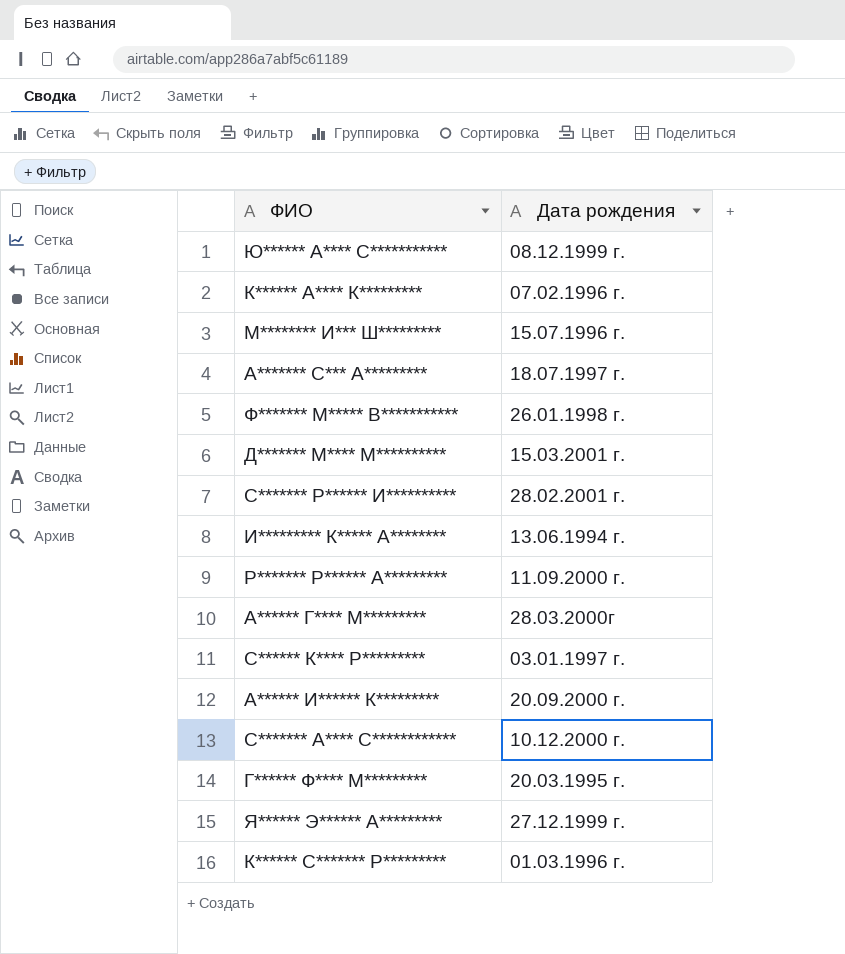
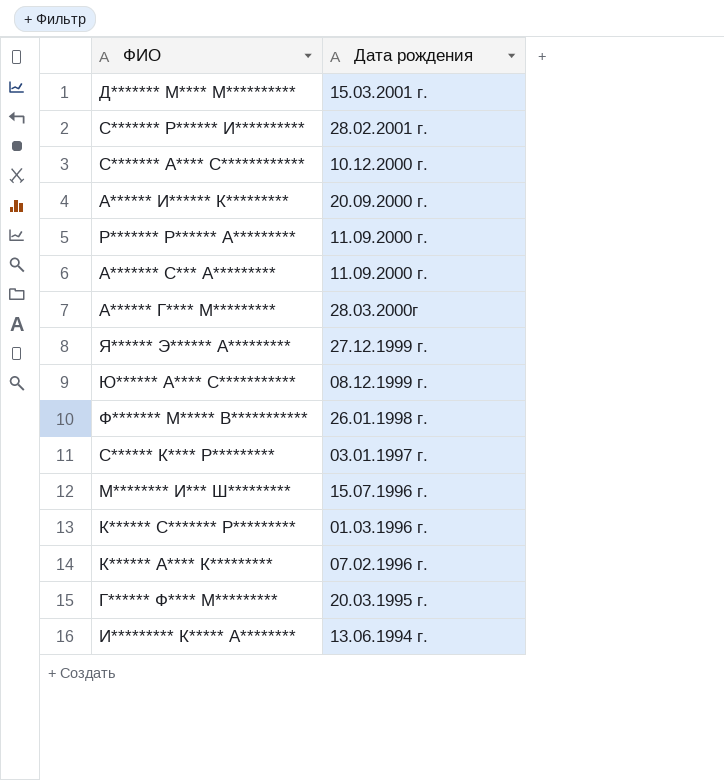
row order: none -> Дата рождения descending
А******* С*** А********* | Дата рождения: 18.07.1997 г. -> 11.09.2000 г.

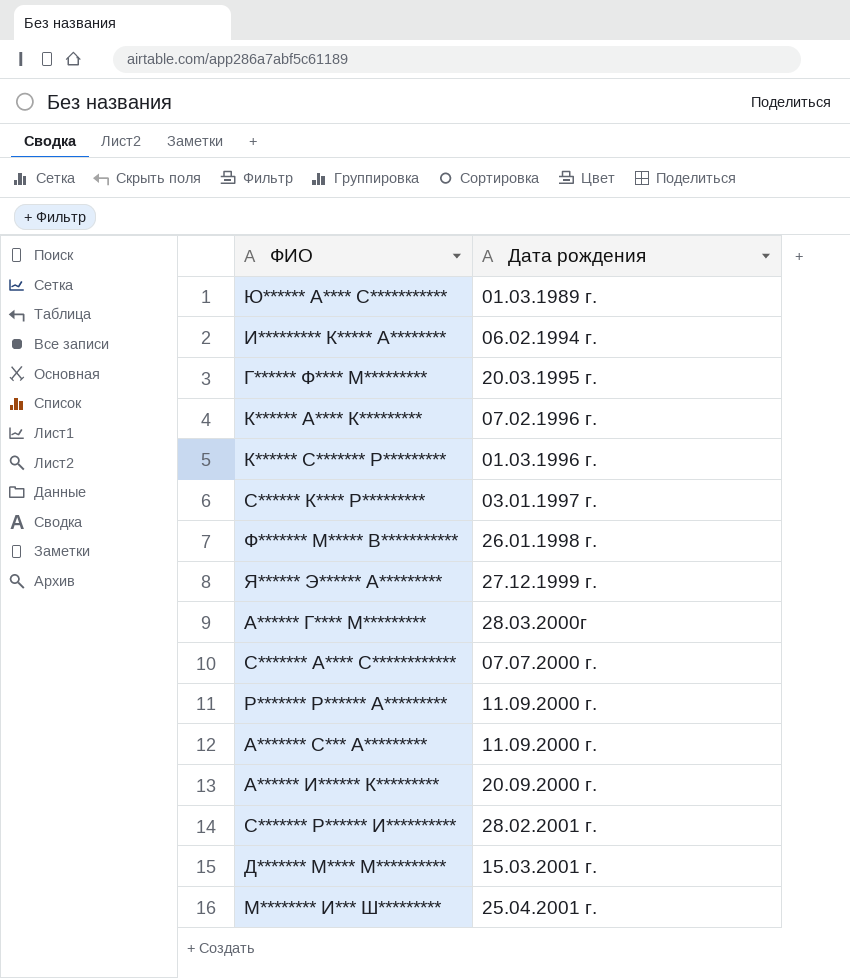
row order: Дата рождения descending -> Дата рождения ascending
Ю****** А**** С*********** | Дата рождения: 08.12.1999 г. -> 01.03.1989 г.
И********* К***** А******** | Дата рождения: 13.06.1994 г. -> 06.02.1994 г.
С******* А**** С************ | Дата рождения: 10.12.2000 г. -> 07.07.2000 г.
М******** И*** Ш********* | Дата рождения: 15.07.1996 г. -> 25.04.2001 г.

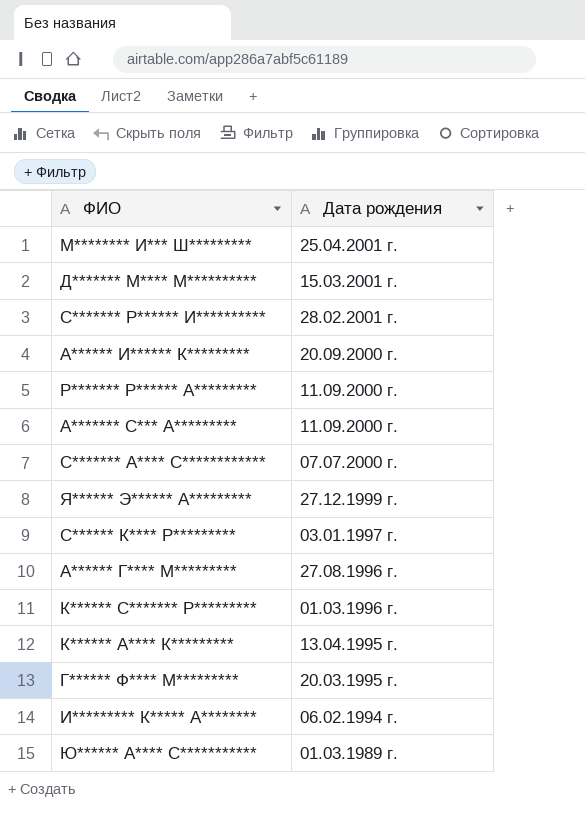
row order: Дата рождения ascending -> Дата рождения descending
row Ф******* М***** В***********: 26.01.1998 г. -> none
А****** Г**** М********* | Дата рождения: 28.03.2000г -> 27.08.1996 г.
К****** А**** К********* | Дата рождения: 07.02.1996 г. -> 13.04.1995 г.

